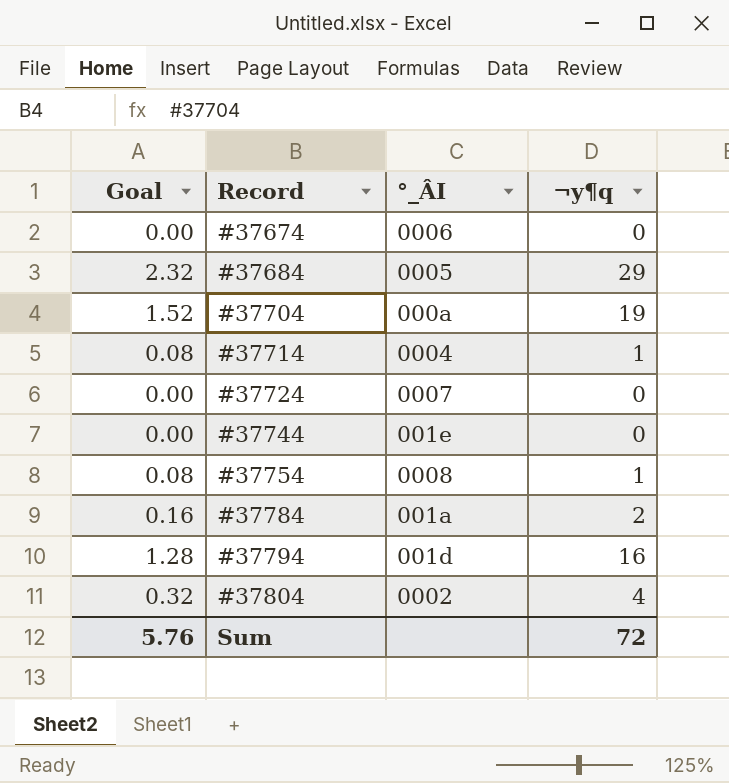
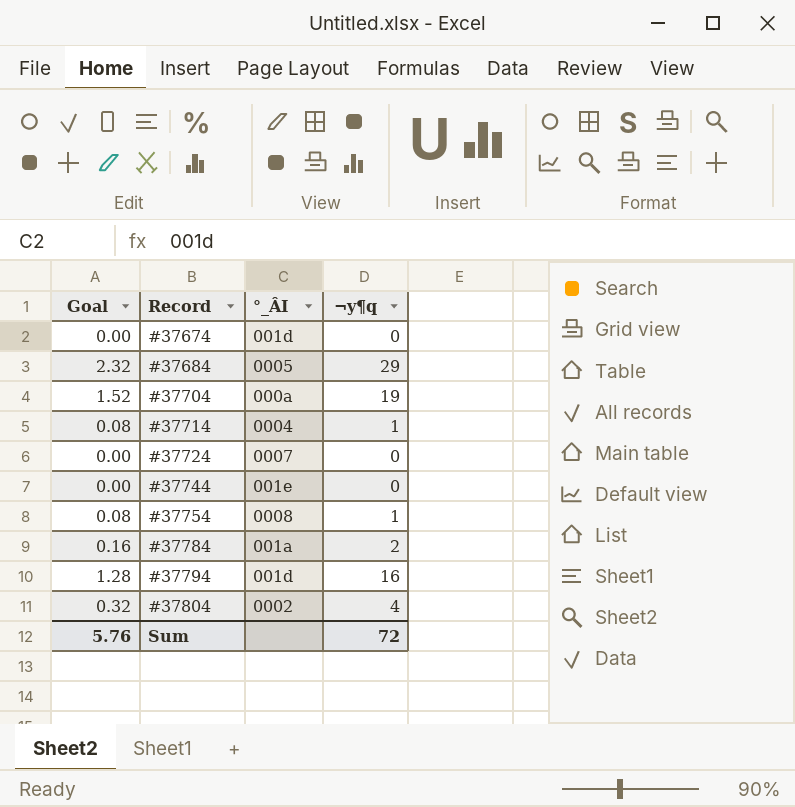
#37674 | °_ÂI: 0006 -> 001d

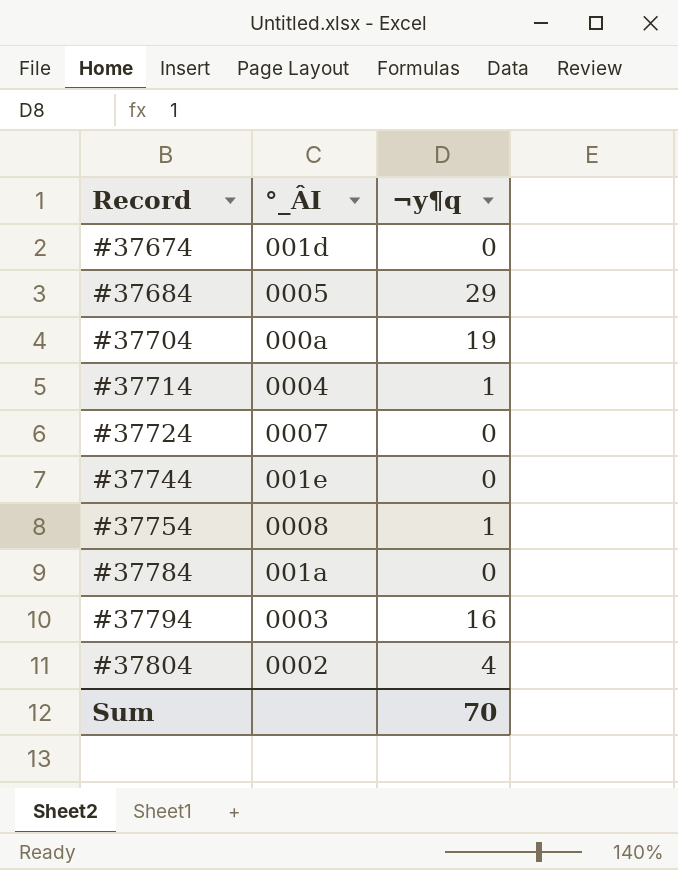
column Goal | formula: [¬y¶q] * 0.08 -> none
#37784 | ¬y¶q: 2 -> 0
#37794 | °_ÂI: 001d -> 0003
Sum | ¬y¶q: 72 -> 70

